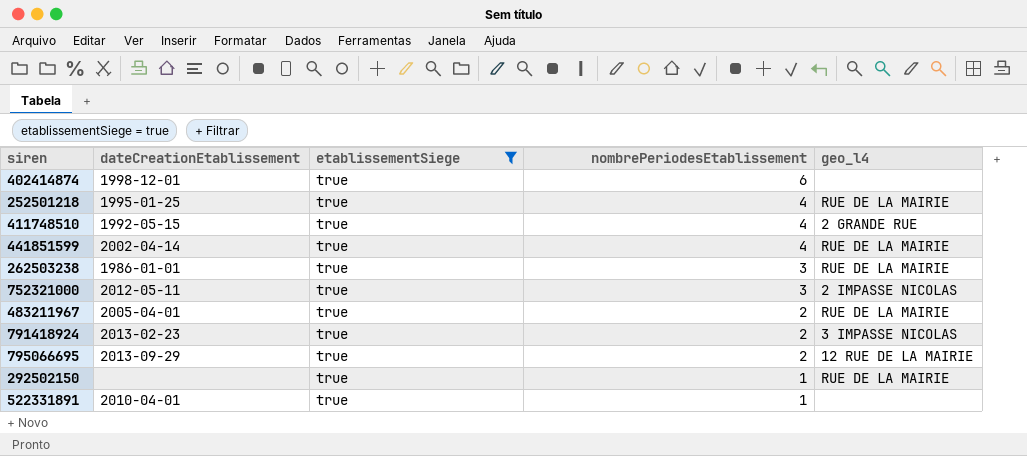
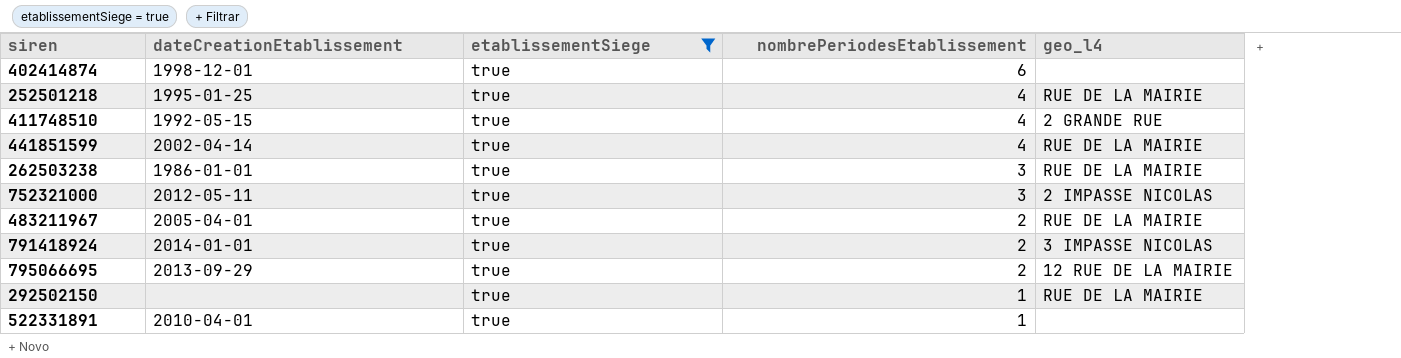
791418924 | dateCreationEtablissement: 2013-02-23 -> 2014-01-01

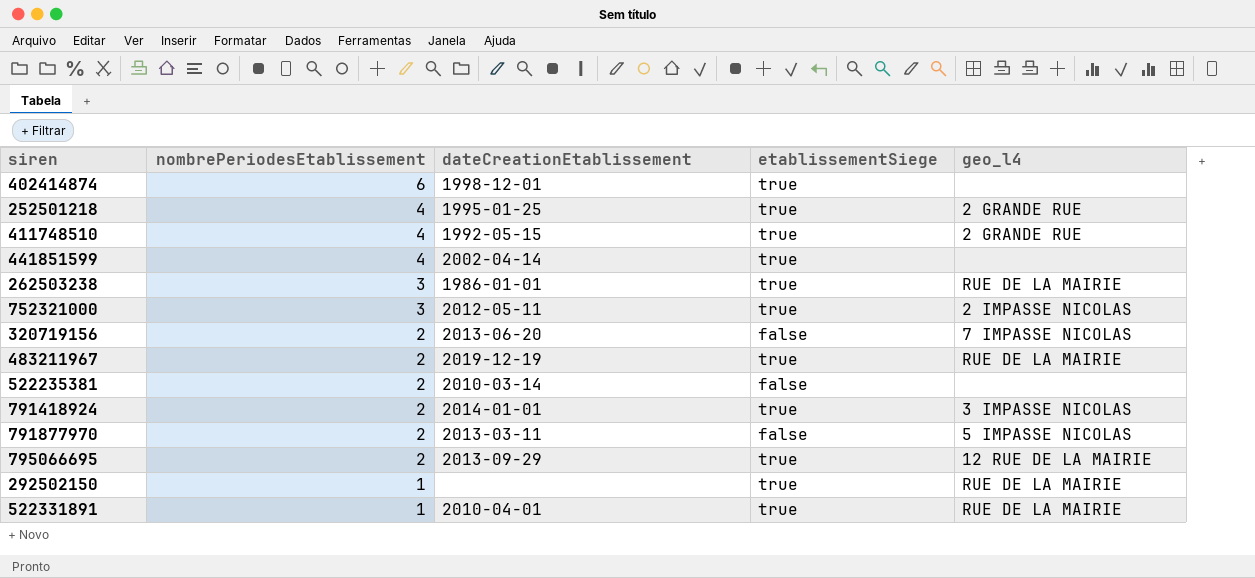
filter: etablissementSiege = true -> none
column nombrePeriodesEtablissement | position: 4 -> 2
252501218 | geo_l4: RUE DE LA MAIRIE -> 2 GRANDE RUE
441851599 | geo_l4: RUE DE LA MAIRIE -> none
483211967 | dateCreationEtablissement: 2005-04-01 -> 2019-12-19
522331891 | geo_l4: none -> RUE DE LA MAIRIE

